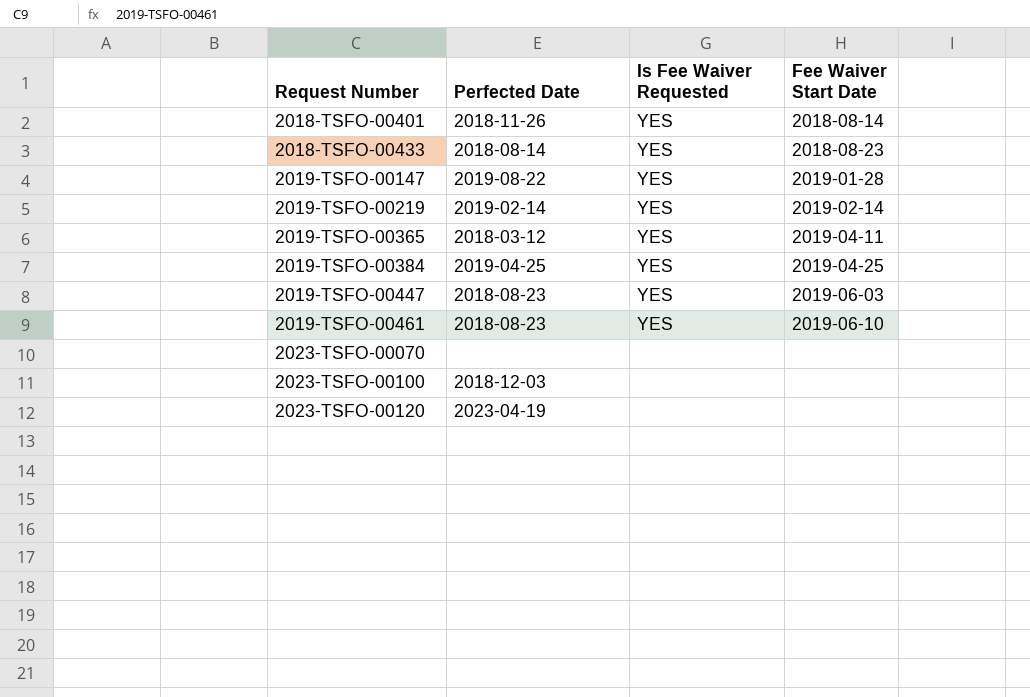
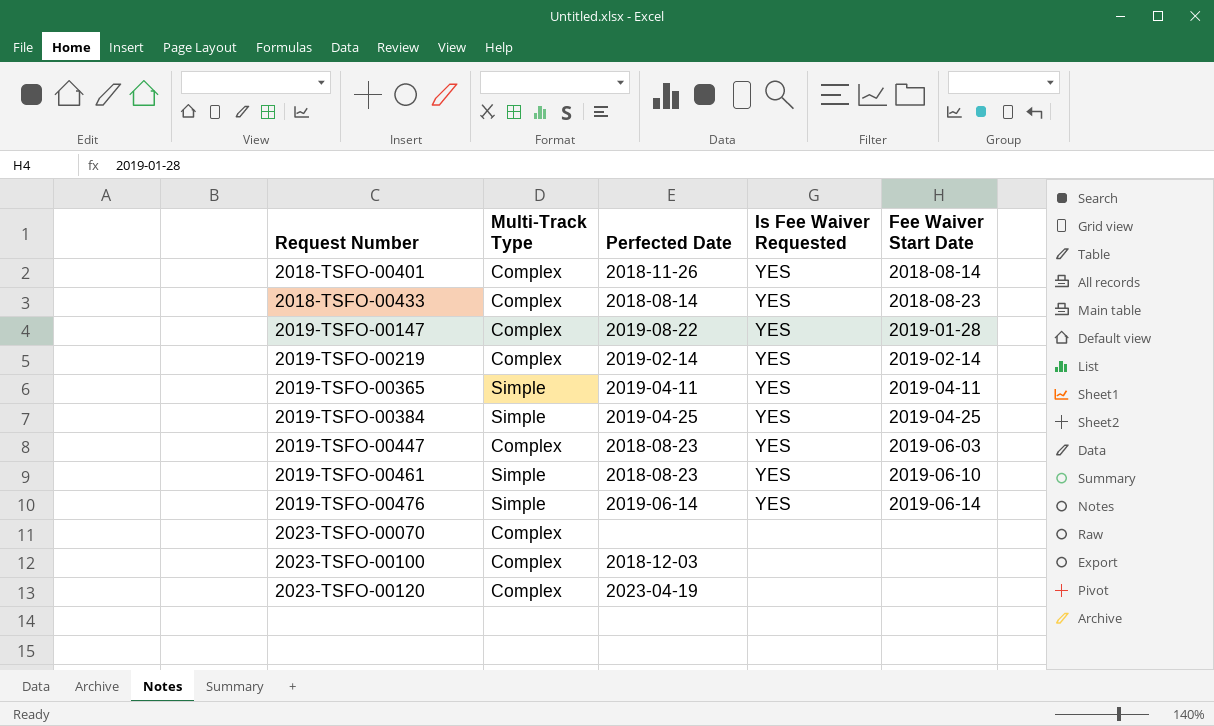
column Multi-Track Type | position: none -> 2
2019-TSFO-00365 | Perfected Date: 2018-03-12 -> 2019-04-11
row 2019-TSFO-00476: none -> Simple | 2019-06-14 | YES | 2019-06-14

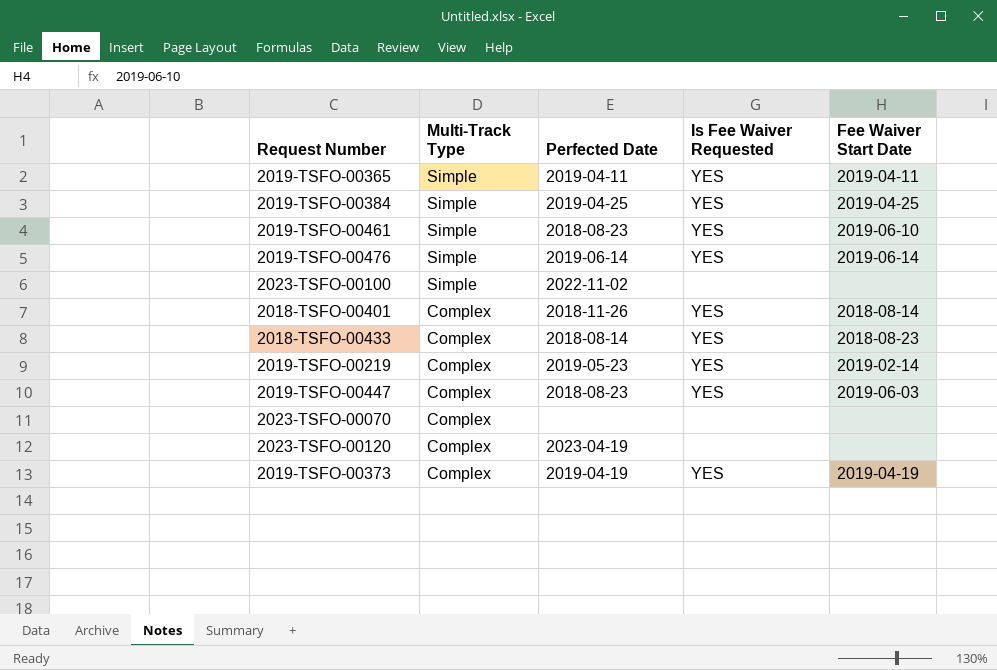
row order: Request Number ascending -> Multi-Track Type descending
row 2019-TSFO-00147: Complex | 2019-08-22 | YES | 2019-01-28 -> none
2023-TSFO-00100 | Multi-Track Type: Complex -> Simple
2023-TSFO-00100 | Perfected Date: 2018-12-03 -> 2022-11-02
2019-TSFO-00219 | Perfected Date: 2019-02-14 -> 2019-05-23
row 2019-TSFO-00373: none -> Complex | 2019-04-19 | YES | 2019-04-19

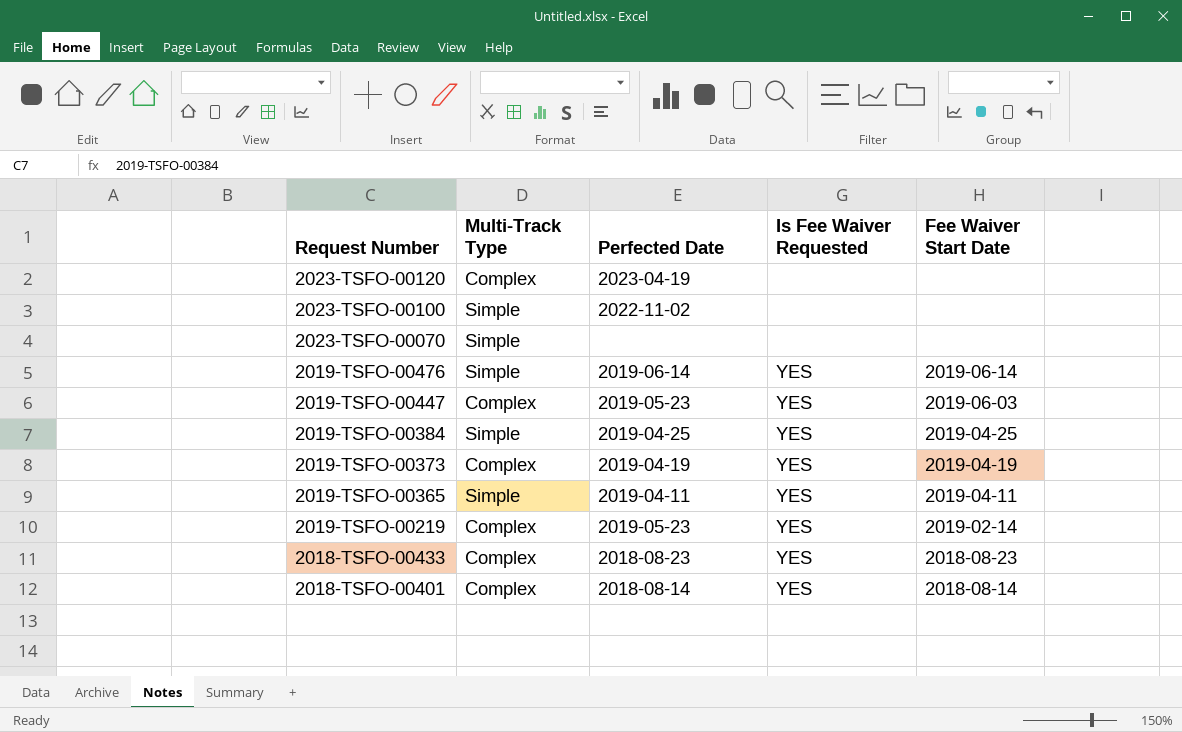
row order: Multi-Track Type descending -> Request Number descending
row 2019-TSFO-00461: Simple | 2018-08-23 | YES | 2019-06-10 -> none
2023-TSFO-00070 | Multi-Track Type: Complex -> Simple
2019-TSFO-00447 | Perfected Date: 2018-08-23 -> 2019-05-23
2018-TSFO-00433 | Perfected Date: 2018-08-14 -> 2018-08-23
2018-TSFO-00401 | Perfected Date: 2018-11-26 -> 2018-08-14

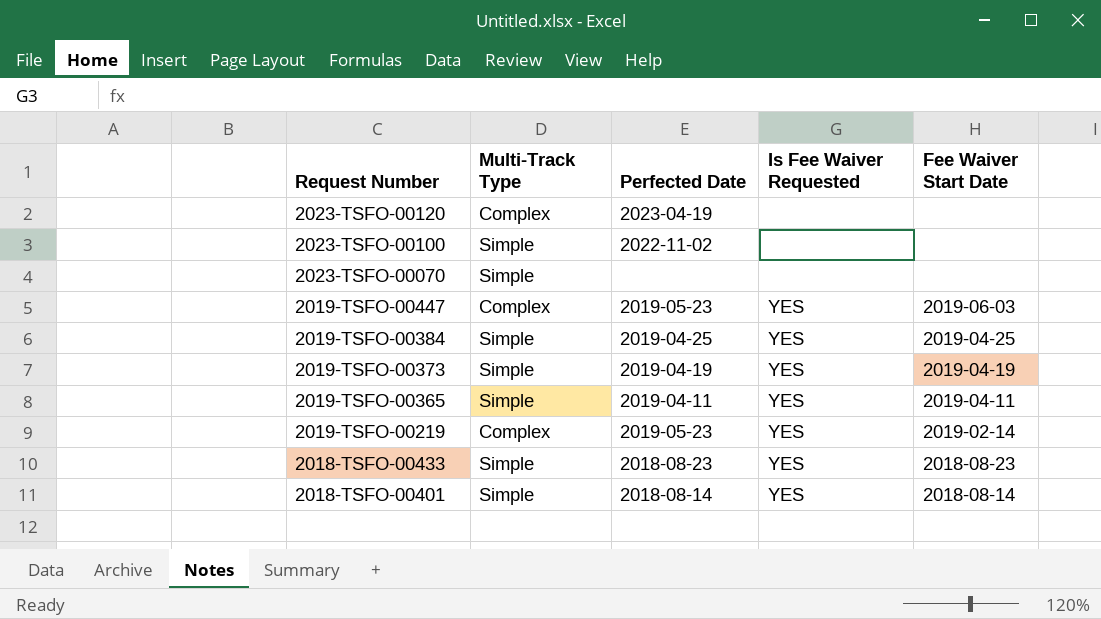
row 2019-TSFO-00476: Simple | 2019-06-14 | YES | 2019-06-14 -> none
2019-TSFO-00373 | Multi-Track Type: Complex -> Simple
2018-TSFO-00433 | Multi-Track Type: Complex -> Simple
2018-TSFO-00401 | Multi-Track Type: Complex -> Simple

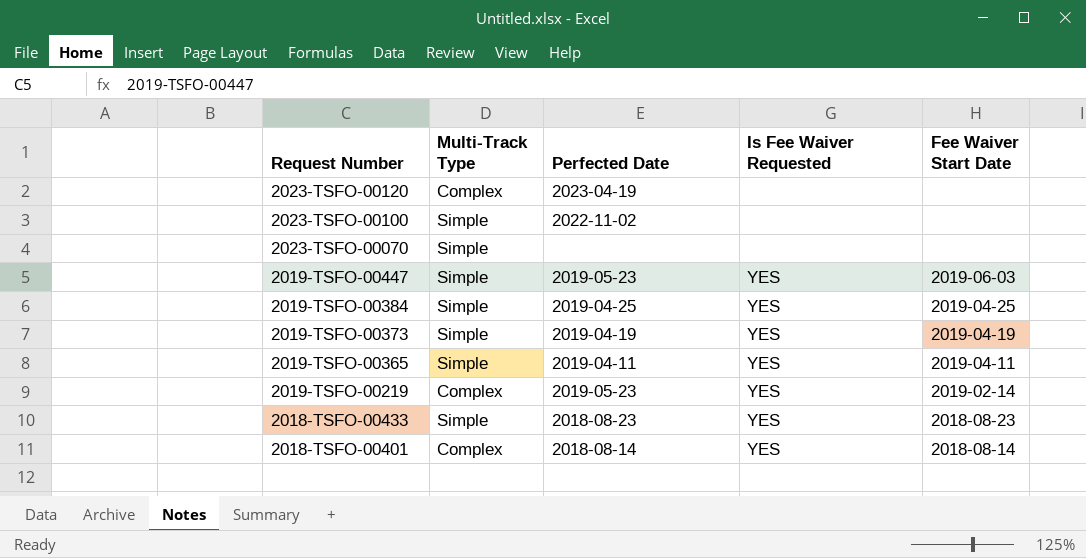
2019-TSFO-00447 | Multi-Track Type: Complex -> Simple
2018-TSFO-00401 | Multi-Track Type: Simple -> Complex

